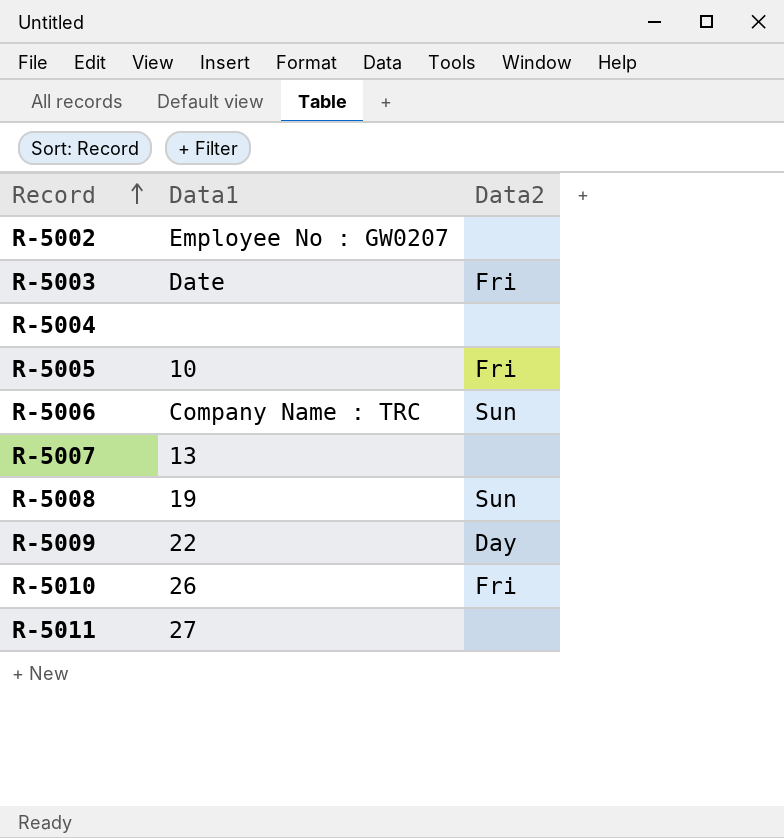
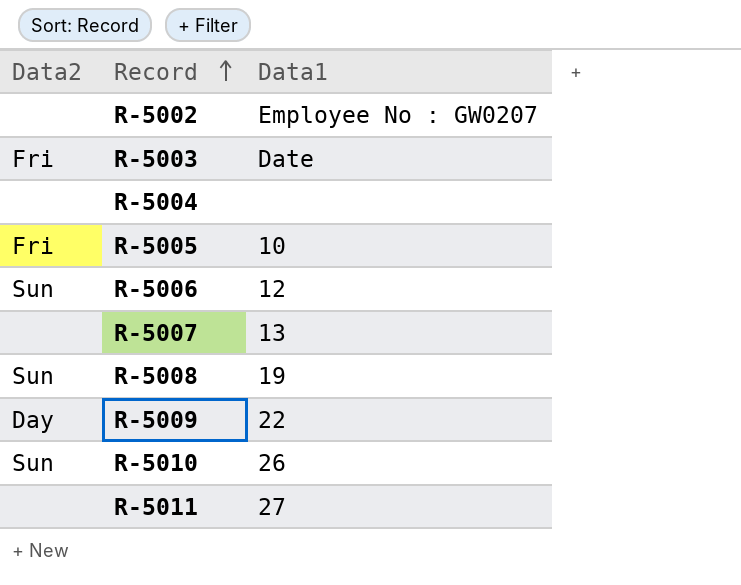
column Data2 | position: 3 -> 1
R-5006 | Data1: Company Name : TRC -> 12
R-5010 | Data2: Fri -> Sun

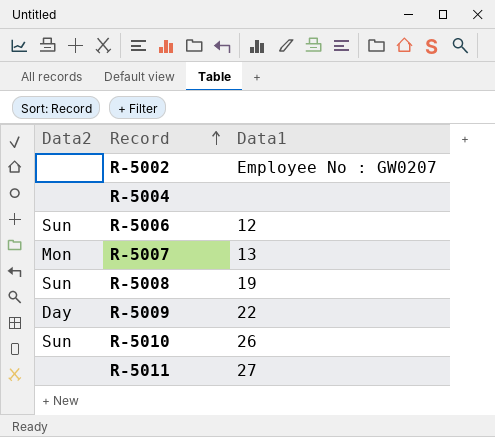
row R-5003: Fri | Date -> none
row R-5005: Fri | 10 -> none
R-5007 | Data2: none -> Mon

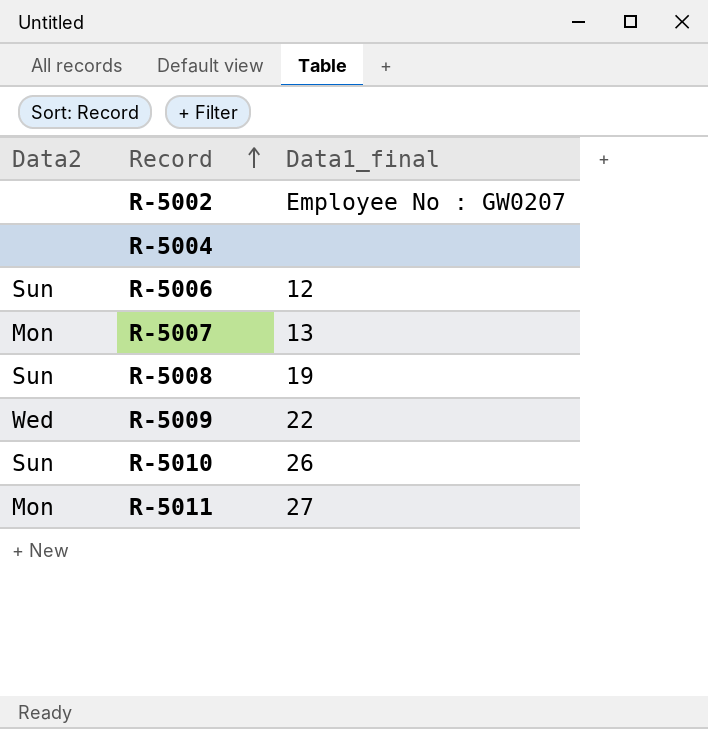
column name: Data1 -> Data1_final
R-5009 | Data2: Day -> Wed
R-5011 | Data2: none -> Mon

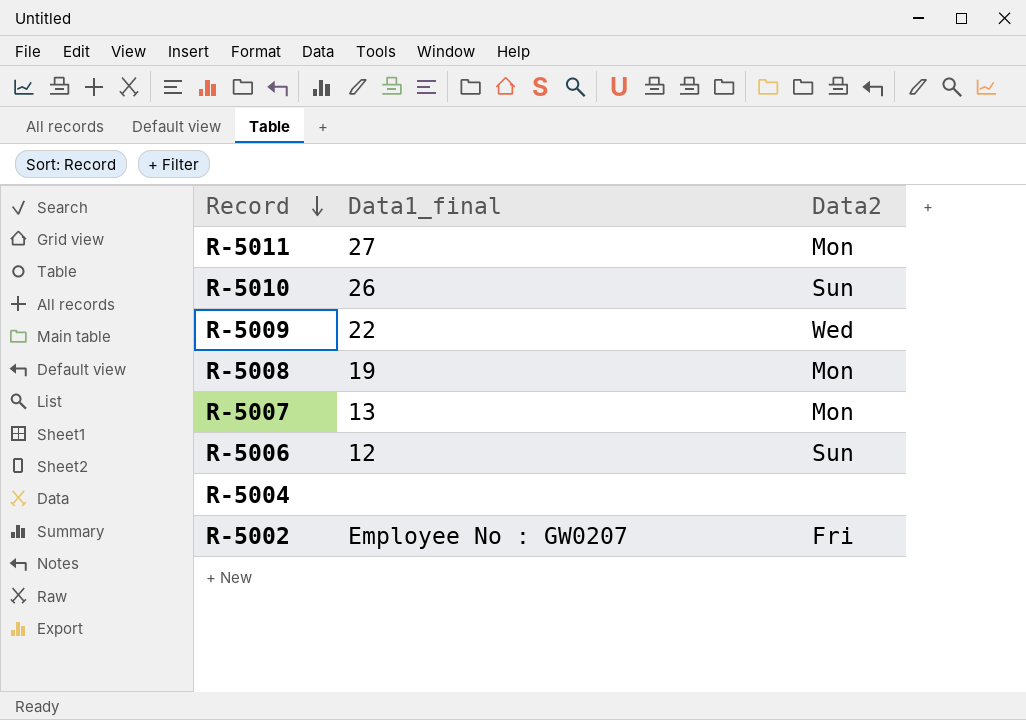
row order: Record ascending -> Record descending
column Data2 | position: 1 -> 3
R-5008 | Data2: Sun -> Mon
R-5002 | Data2: none -> Fri

